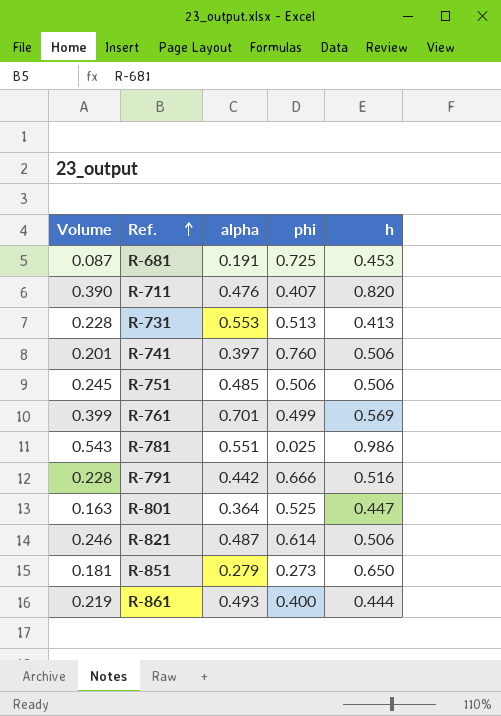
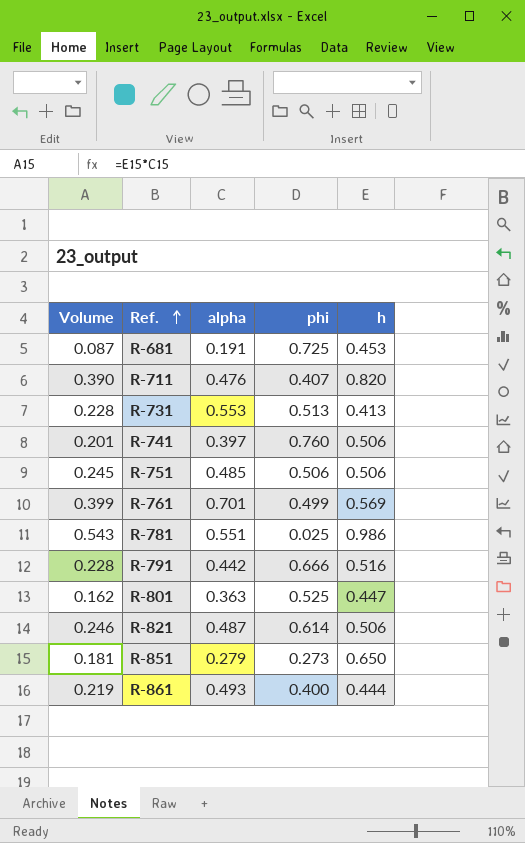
R-801 | Volume: 0.163 -> 0.162
R-801 | alpha: 0.364 -> 0.363

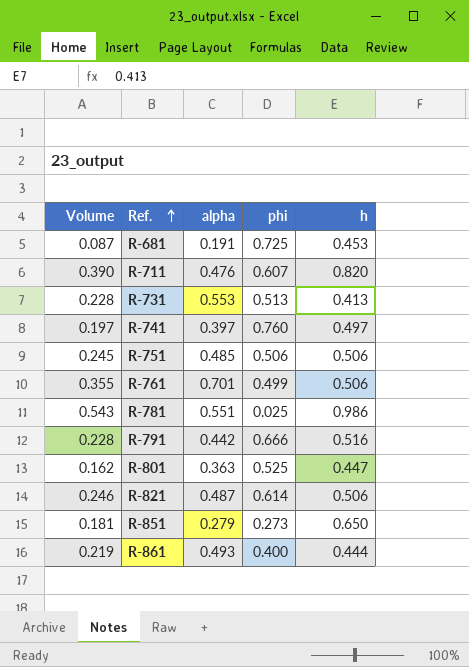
R-711 | phi: 0.407 -> 0.607
R-741 | Volume: 0.201 -> 0.197
R-741 | h: 0.506 -> 0.497
R-761 | Volume: 0.399 -> 0.355
R-761 | h: 0.569 -> 0.506

